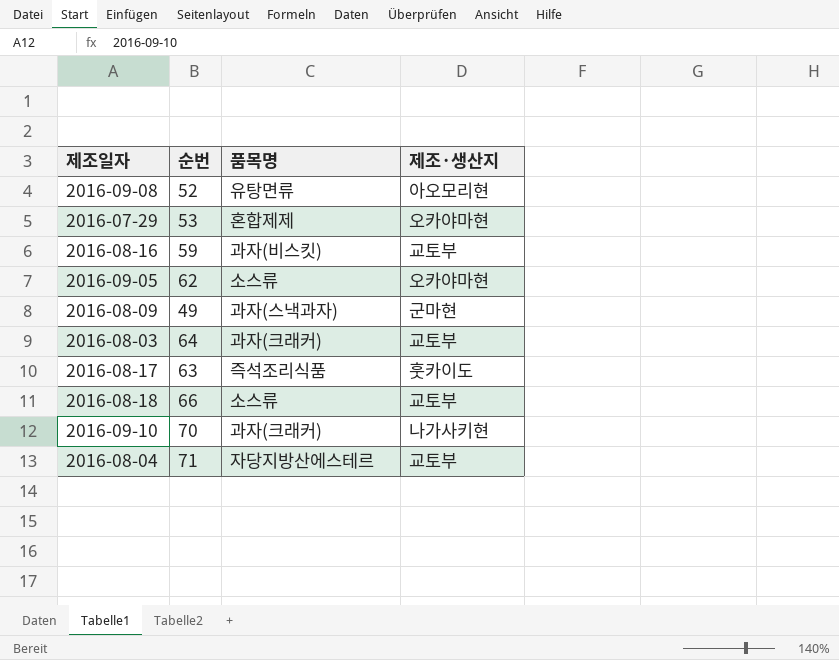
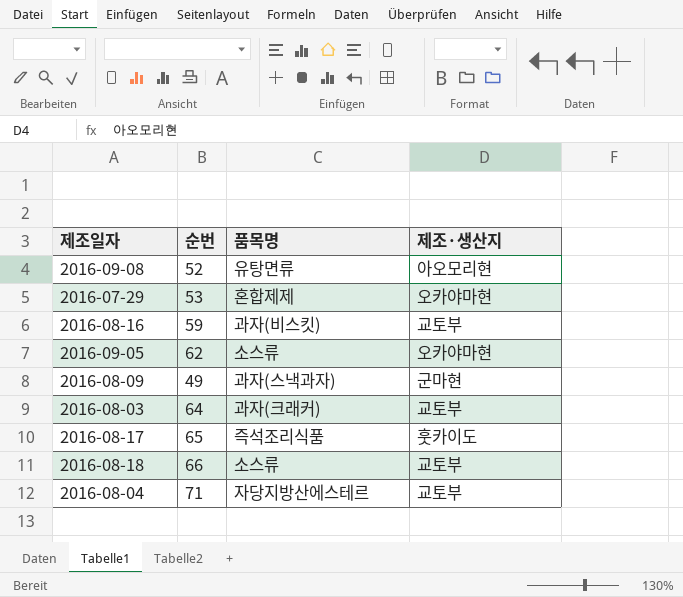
row 2016-09-10: 70 | 과자(크래커) | 나가사키현 -> none
2016-08-17 | 순번: 63 -> 65

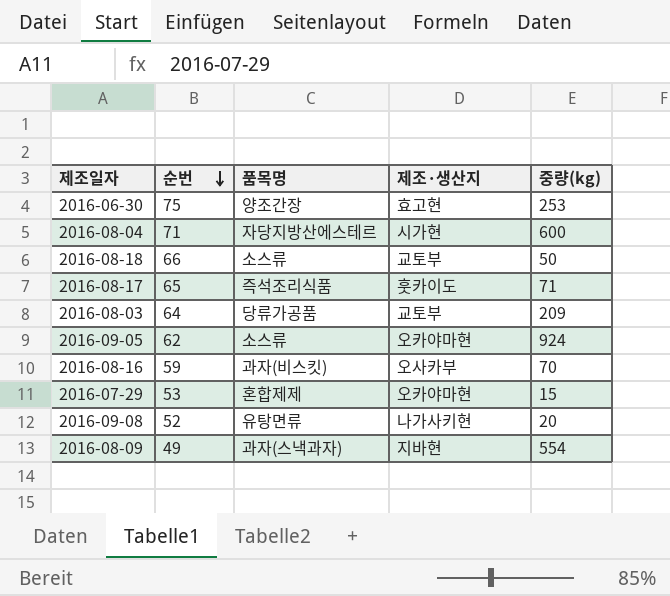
row order: none -> 순번 descending
column 중량(kg) | position: none -> 5
row 2016-06-30: none -> 75 | 양조간장 | 효고현 | 253
2016-08-04 | 제조·생산지: 교토부 -> 시가현
2016-08-03 | 품목명: 과자(크래커) -> 당류가공품
2016-08-16 | 제조·생산지: 교토부 -> 오사카부
2016-09-08 | 제조·생산지: 아오모리현 -> 나가사키현
2016-08-09 | 제조·생산지: 군마현 -> 지바현

